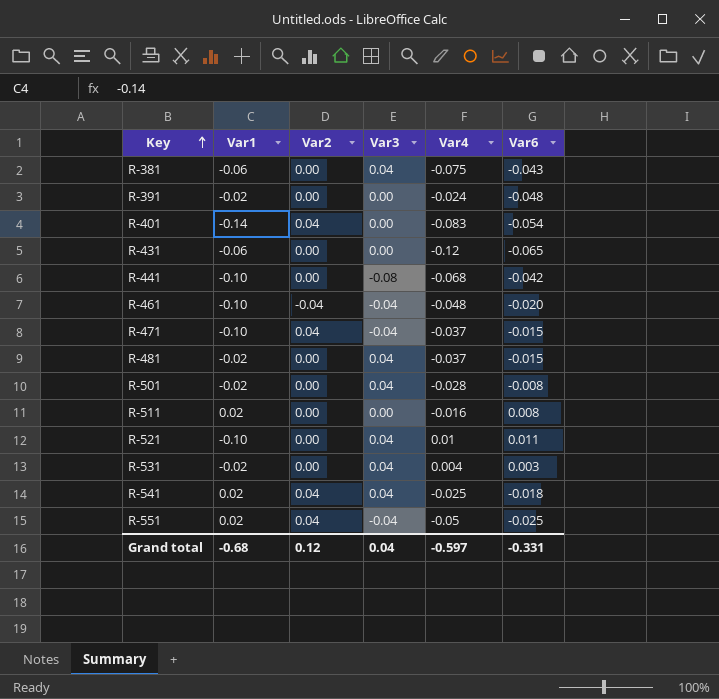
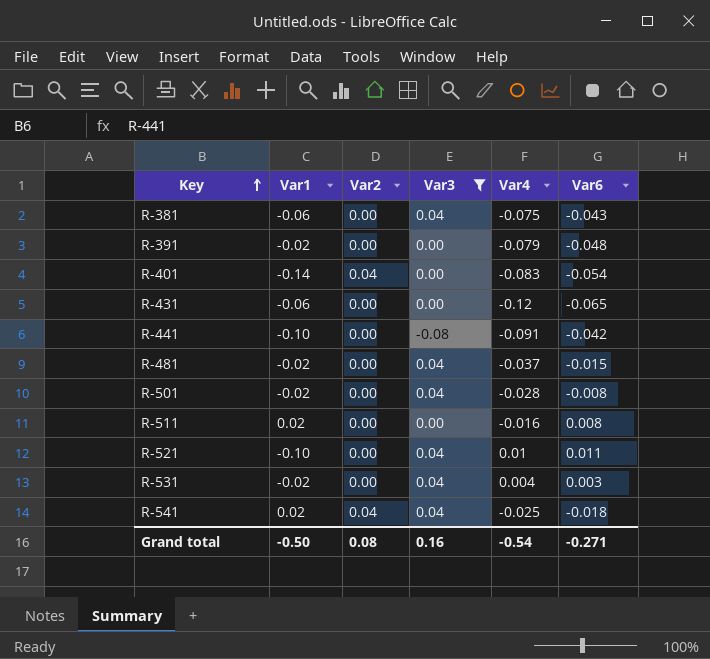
filter: none -> Var3 != -0.04
R-391 | Var4: -0.024 -> -0.079
R-441 | Var4: -0.068 -> -0.091
Grand total | Var1: -0.68 -> -0.50
Grand total | Var2: 0.12 -> 0.08
Grand total | Var3: 0.04 -> 0.16
Grand total | Var4: -0.597 -> -0.54
Grand total | Var6: -0.331 -> -0.271

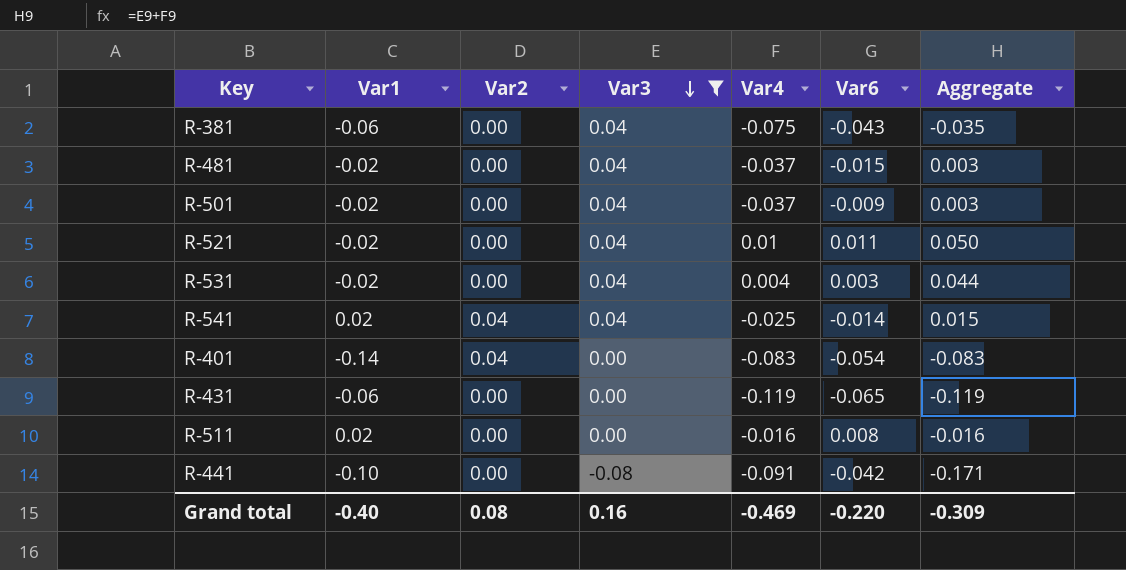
row order: Key ascending -> Var3 descending
column Aggregate | formula: none -> [Var3] + [Var4]
row R-391: -0.02 | 0.00 | 0.00 | -0.079 | -0.048 -> none
R-501 | Var4: -0.028 -> -0.037
R-501 | Var6: -0.008 -> -0.009
R-521 | Var1: -0.10 -> -0.02
R-541 | Var6: -0.018 -> -0.014
R-431 | Var4: -0.12 -> -0.119
Grand total | Var1: -0.50 -> -0.40
Grand total | Var4: -0.54 -> -0.469
Grand total | Var6: -0.271 -> -0.220

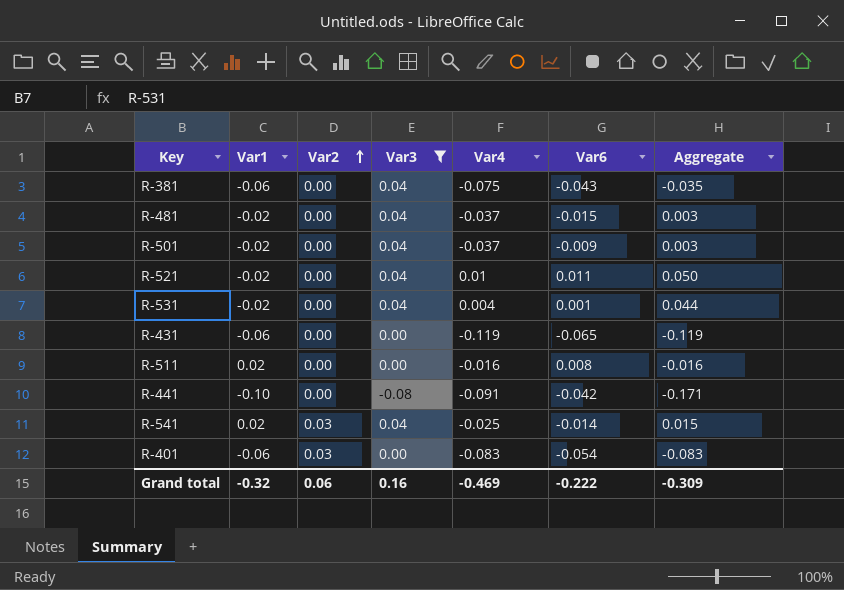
row order: Var3 descending -> Var2 ascending
R-531 | Var6: 0.003 -> 0.001
R-541 | Var2: 0.04 -> 0.03
R-401 | Var1: -0.14 -> -0.06
R-401 | Var2: 0.04 -> 0.03
Grand total | Var1: -0.40 -> -0.32
Grand total | Var2: 0.08 -> 0.06
Grand total | Var6: -0.220 -> -0.222

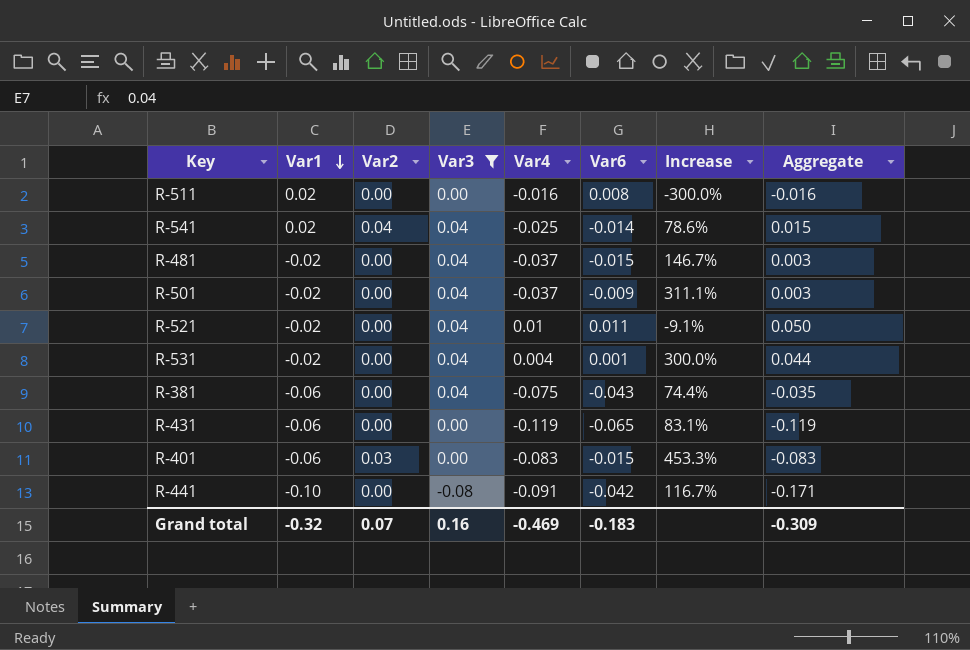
row order: Var2 ascending -> Var1 descending
column Increase | formula: none -> ([Var4] - [Var6]) / [Var6]
R-541 | Var2: 0.03 -> 0.04
R-401 | Var6: -0.054 -> -0.015
Grand total | Var2: 0.06 -> 0.07
Grand total | Var6: -0.222 -> -0.183

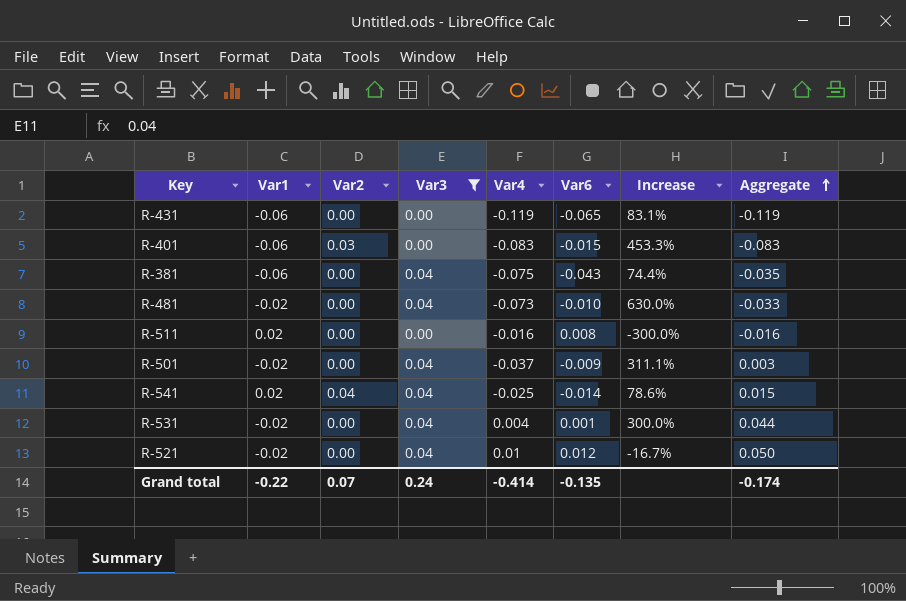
row order: Var1 descending -> Aggregate ascending
row R-441: -0.10 | 0.00 | -0.08 | -0.091 | -0.042 | 116.7% | -0.171 -> none
R-481 | Var4: -0.037 -> -0.073
R-481 | Var6: -0.015 -> -0.010
R-481 | Increase: 146.7% -> 630.0%
R-481 | Aggregate: 0.003 -> -0.033
R-521 | Var6: 0.011 -> 0.012
R-521 | Increase: -9.1% -> -16.7%
Grand total | Var1: -0.32 -> -0.22
Grand total | Var3: 0.16 -> 0.24
Grand total | Var4: -0.469 -> -0.414
Grand total | Var6: -0.183 -> -0.135
Grand total | Aggregate: -0.309 -> -0.174

